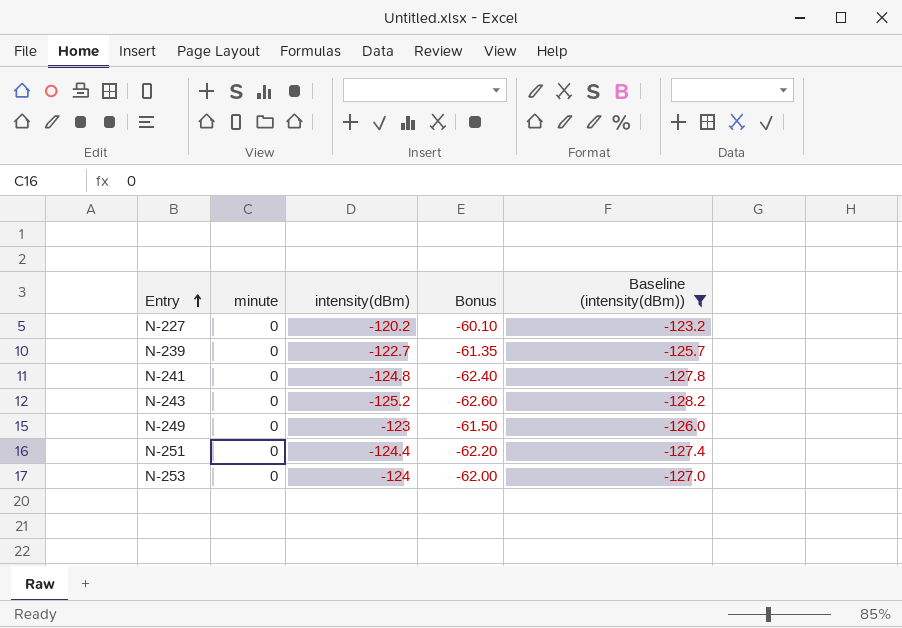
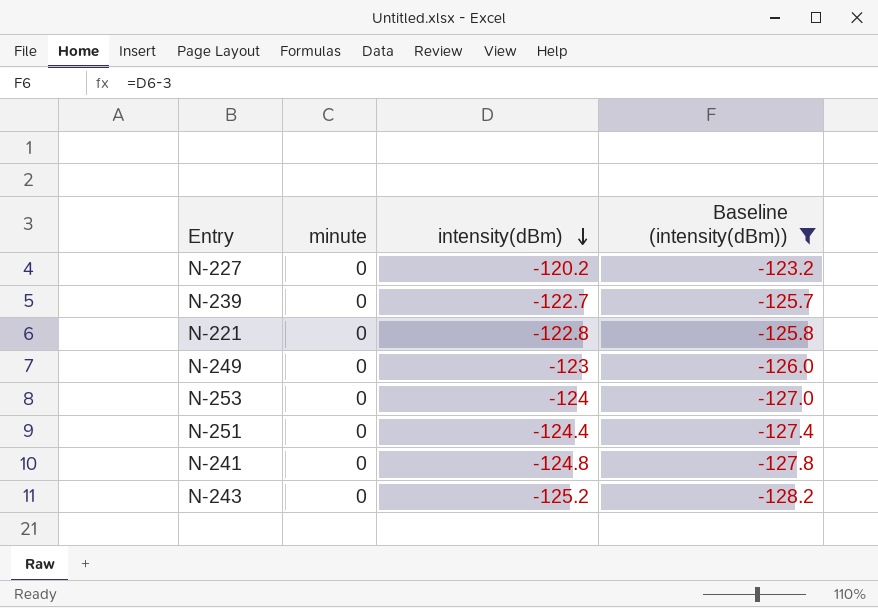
row order: Entry ascending -> intensity(dBm) descending
column Bonus | formula: [intensity(dBm)] * 0.5 -> none
row N-221: none -> 0 | -122.8 | -125.8

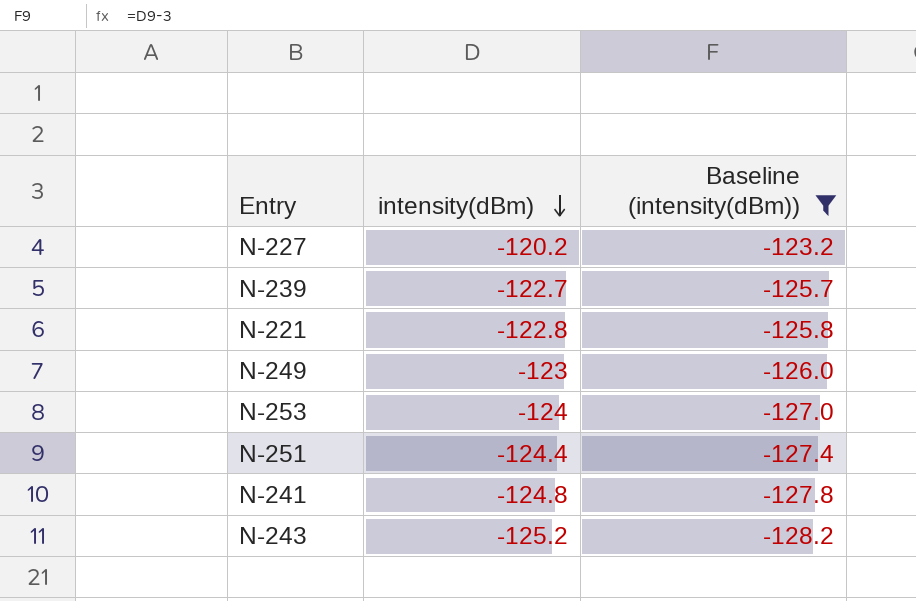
column minute | position: 2 -> none

